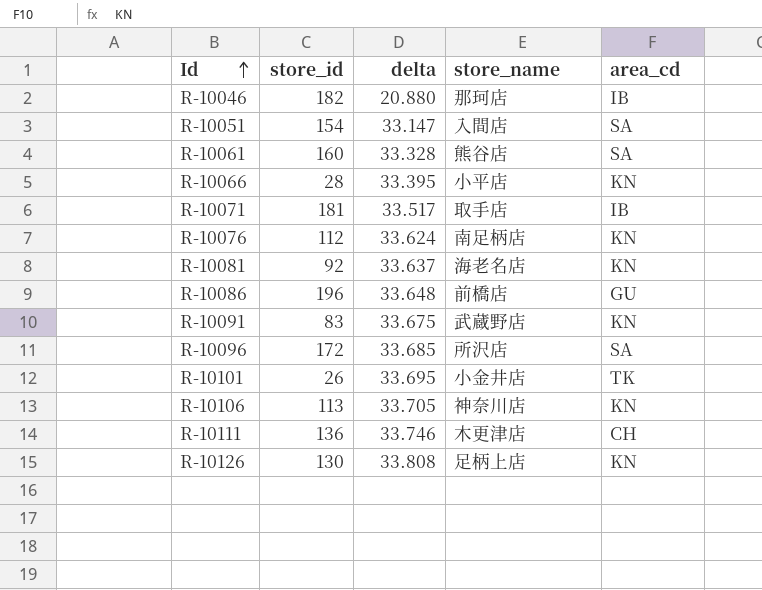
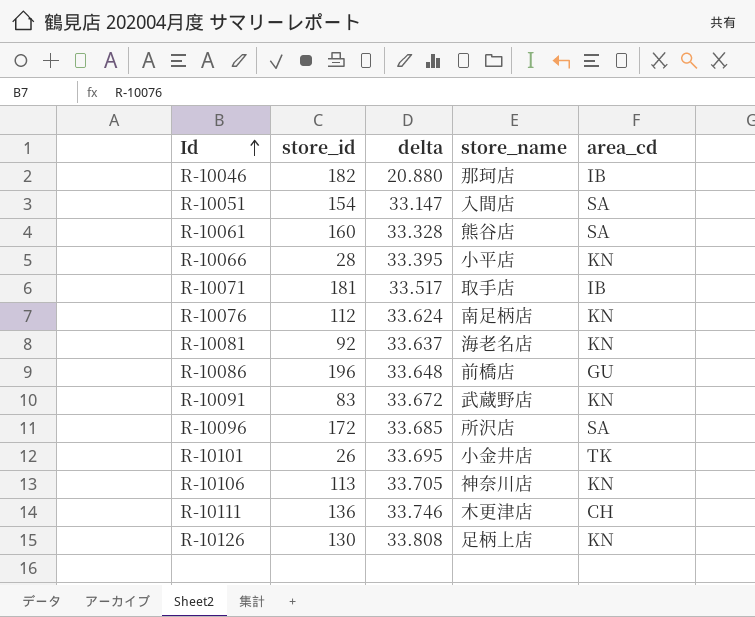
R-10091 | delta: 33.675 -> 33.672

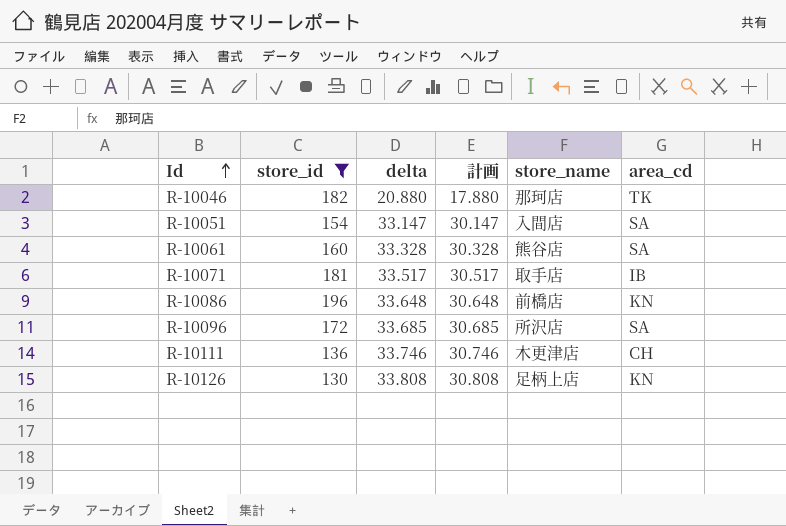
filter: none -> store_id >= 130
column 計画 | formula: none -> [delta] - 3
R-10046 | area_cd: IB -> TK
R-10086 | area_cd: GU -> KN

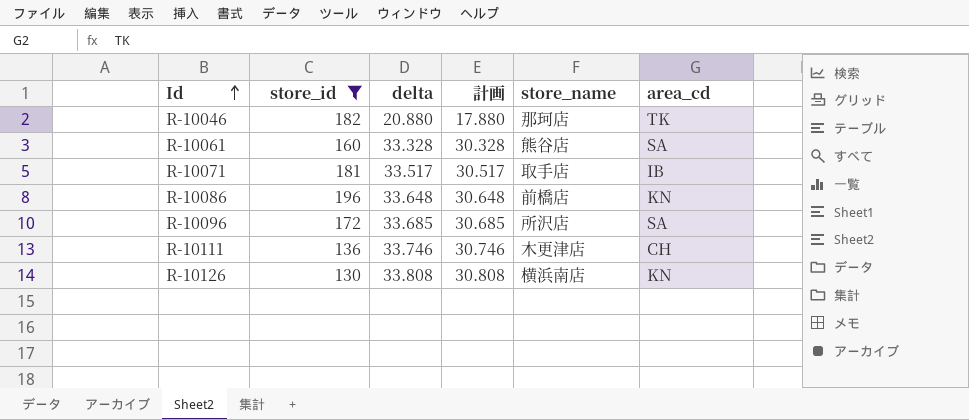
row R-10051: 154 | 33.147 | 30.147 | 入間店 | SA -> none
R-10126 | store_name: 足柄上店 -> 横浜南店

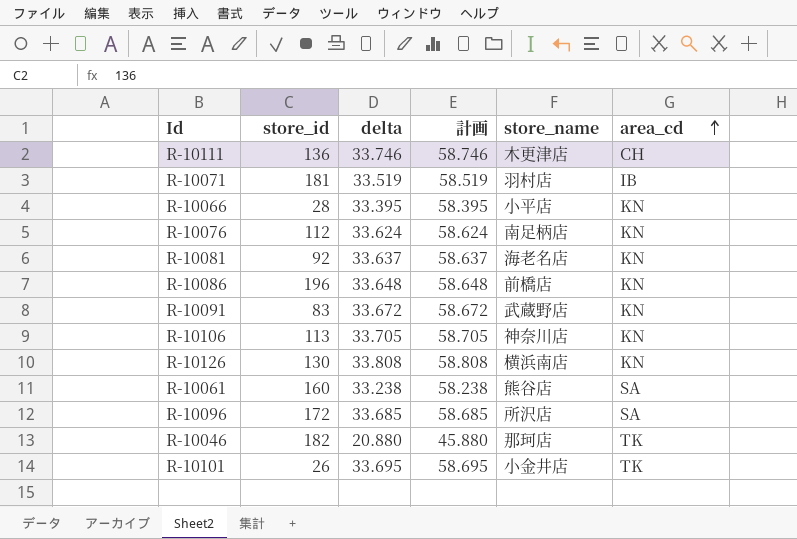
filter: store_id >= 130 -> none
row order: Id ascending -> area_cd ascending
column 計画 | formula: [delta] - 3 -> [delta] + 25
R-10071 | delta: 33.517 -> 33.519
R-10071 | store_name: 取手店 -> 羽村店
R-10061 | delta: 33.328 -> 33.238

